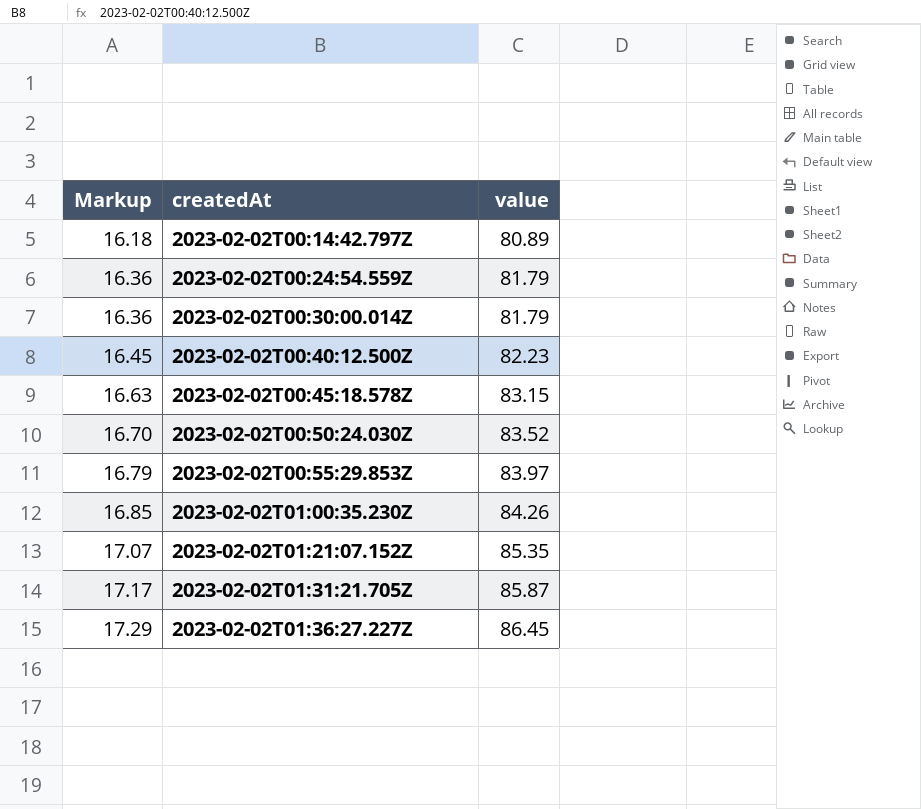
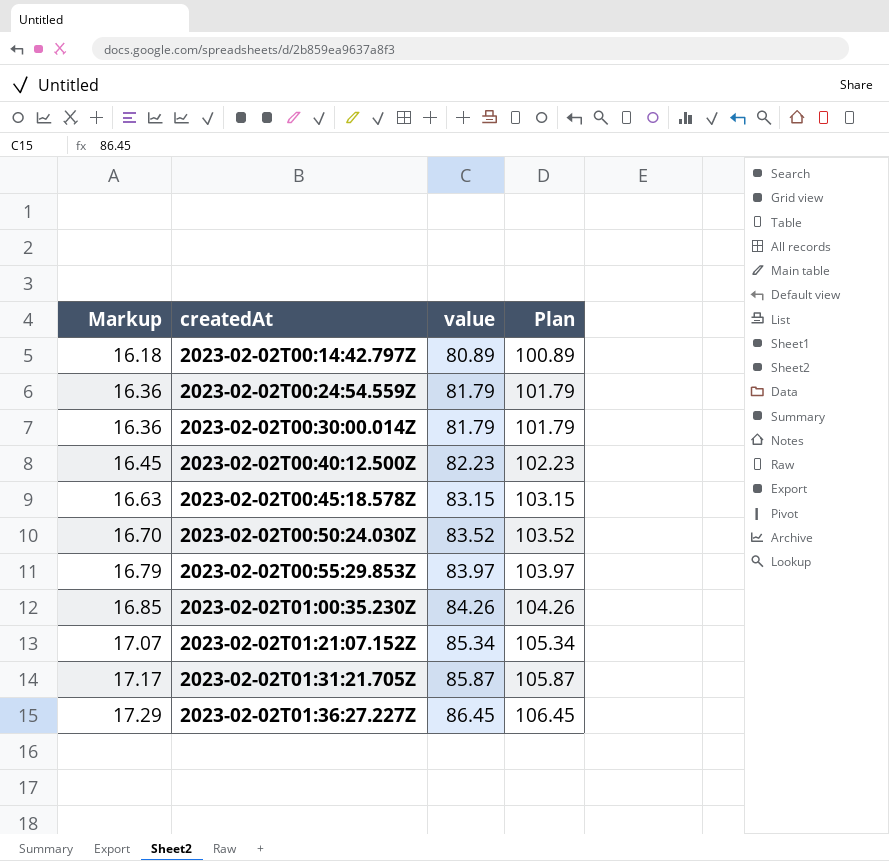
column Plan | formula: none -> [value] + 20
2023-02-02T01:21:07.152Z | value: 85.35 -> 85.34

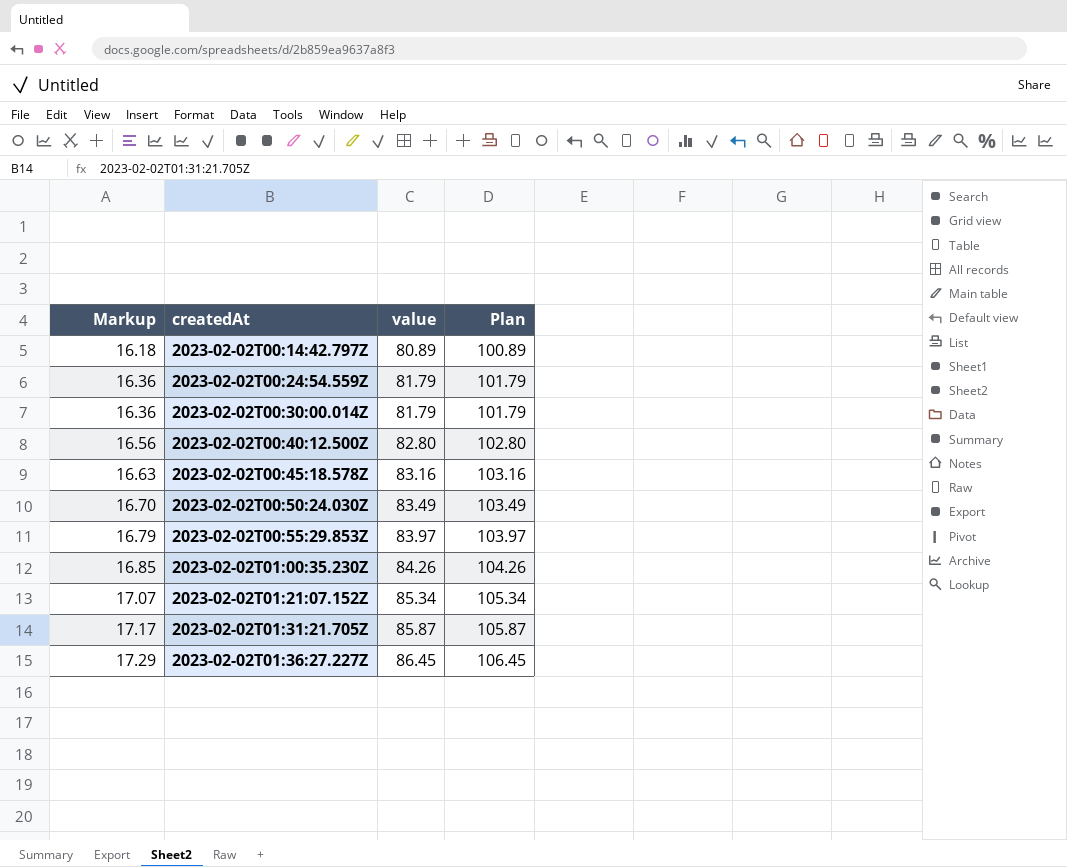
2023-02-02T00:40:12.500Z | Markup: 16.45 -> 16.56
2023-02-02T00:40:12.500Z | value: 82.23 -> 82.80
2023-02-02T00:40:12.500Z | Plan: 102.23 -> 102.80
2023-02-02T00:45:18.578Z | value: 83.15 -> 83.16
2023-02-02T00:45:18.578Z | Plan: 103.15 -> 103.16
2023-02-02T00:50:24.030Z | value: 83.52 -> 83.49
2023-02-02T00:50:24.030Z | Plan: 103.52 -> 103.49

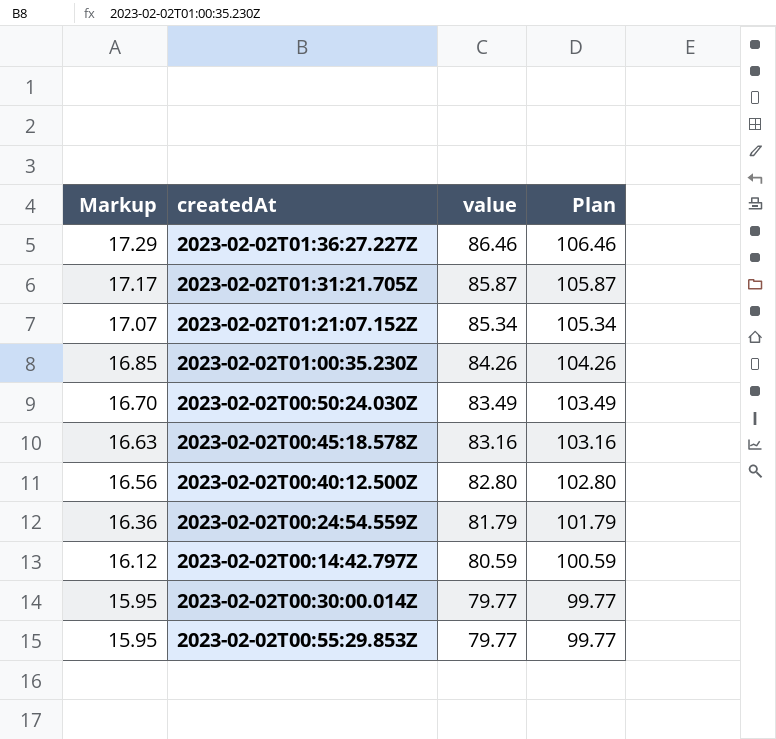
row order: Markup ascending -> Markup descending
2023-02-02T01:36:27.227Z | value: 86.45 -> 86.46
2023-02-02T01:36:27.227Z | Plan: 106.45 -> 106.46
2023-02-02T00:14:42.797Z | Markup: 16.18 -> 16.12
2023-02-02T00:14:42.797Z | value: 80.89 -> 80.59
2023-02-02T00:14:42.797Z | Plan: 100.89 -> 100.59
2023-02-02T00:30:00.014Z | Markup: 16.36 -> 15.95
2023-02-02T00:30:00.014Z | value: 81.79 -> 79.77
2023-02-02T00:30:00.014Z | Plan: 101.79 -> 99.77
2023-02-02T00:55:29.853Z | Markup: 16.79 -> 15.95
2023-02-02T00:55:29.853Z | value: 83.97 -> 79.77
2023-02-02T00:55:29.853Z | Plan: 103.97 -> 99.77

